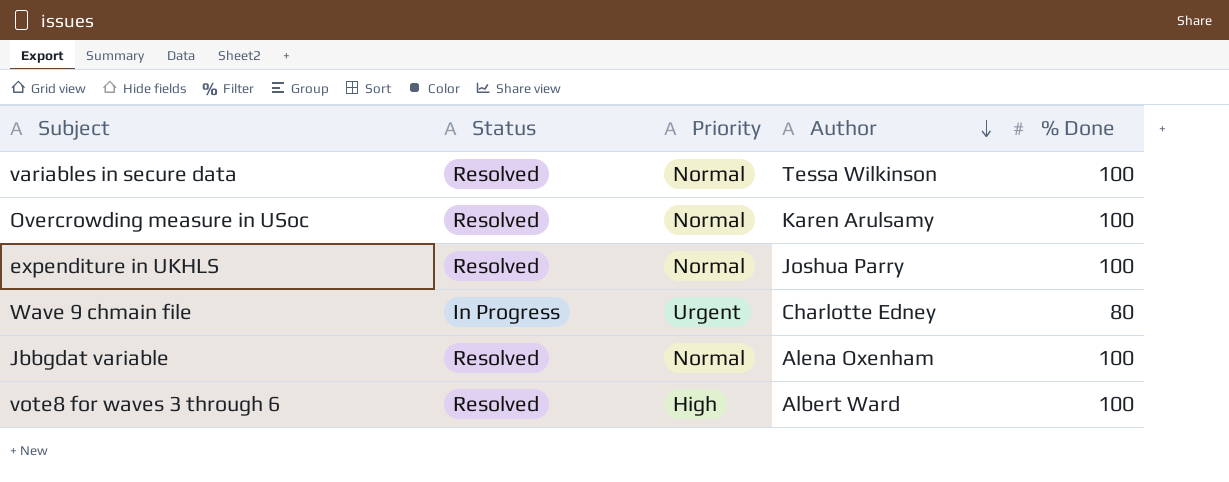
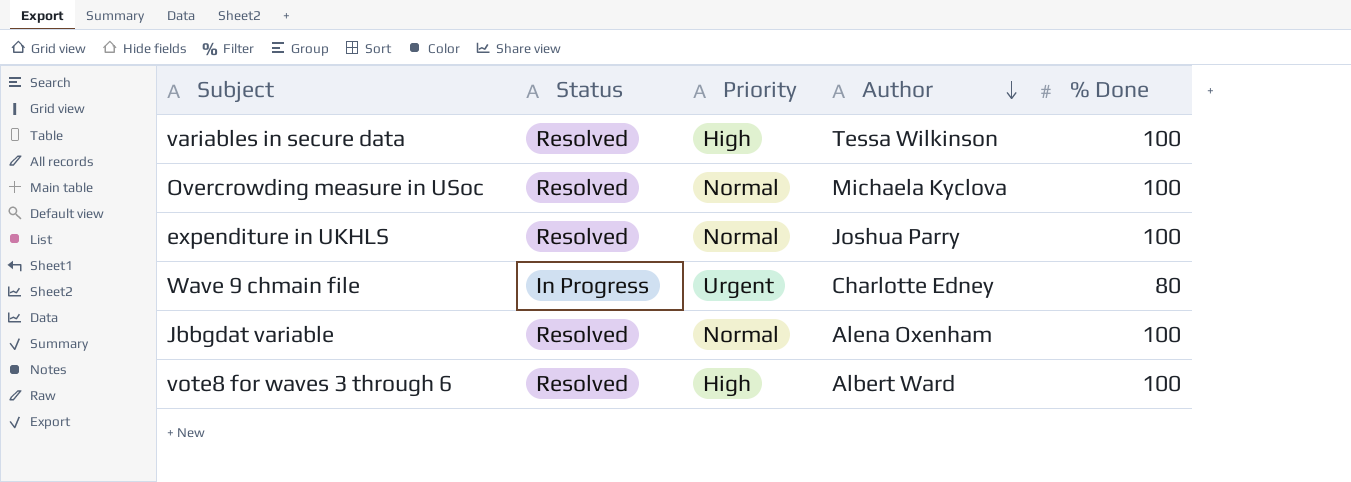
variables in secure data | Priority: Normal -> High
Overcrowding measure in USoc | Author: Karen Arulsamy -> Michaela Kyclova

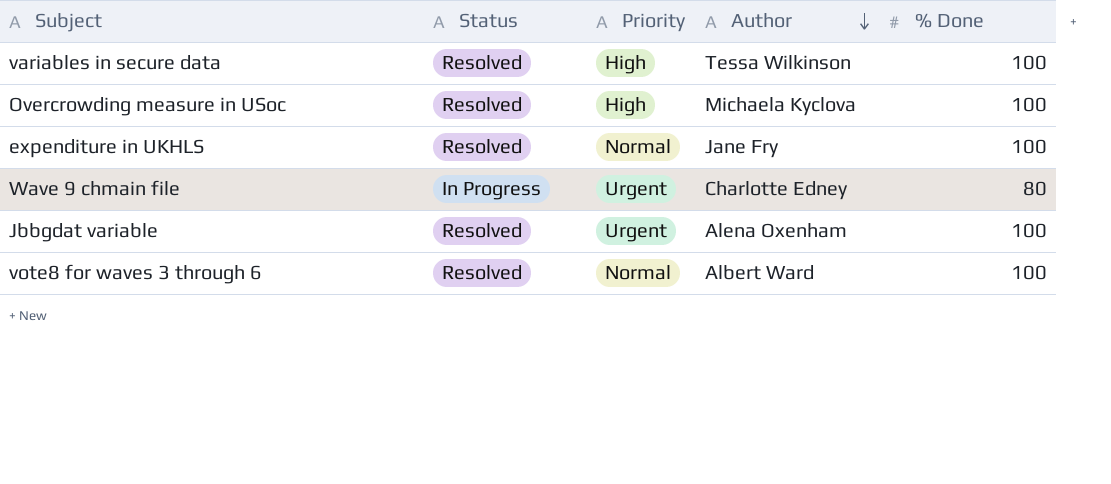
Overcrowding measure in USoc | Priority: Normal -> High
expenditure in UKHLS | Author: Joshua Parry -> Jane Fry
Jbbgdat variable | Priority: Normal -> Urgent
vote8 for waves 3 through 6 | Priority: High -> Normal

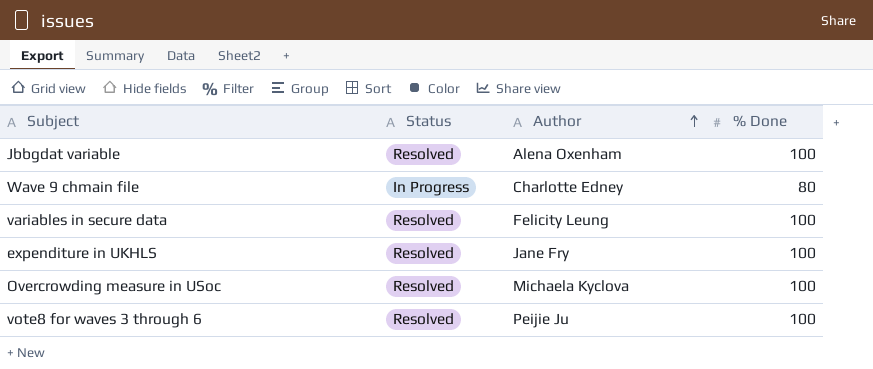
row order: Author descending -> Author ascending
column Priority | position: 3 -> none
variables in secure data | Author: Tessa Wilkinson -> Felicity Leung
vote8 for waves 3 through 6 | Author: Albert Ward -> Peijie Ju

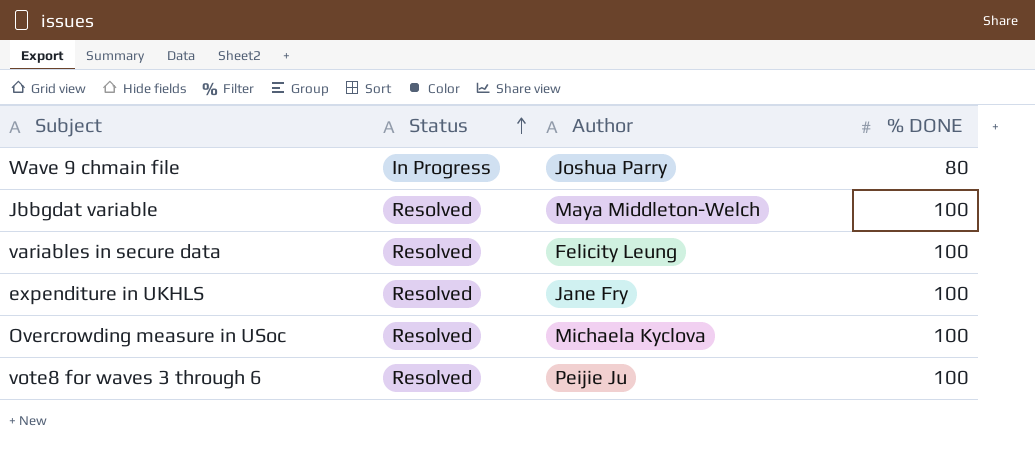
row order: Author ascending -> Status ascending
column name: % Done -> % DONE
Wave 9 chmain file | Author: Charlotte Edney -> Joshua Parry
Jbbgdat variable | Author: Alena Oxenham -> Maya Middleton-Welch

